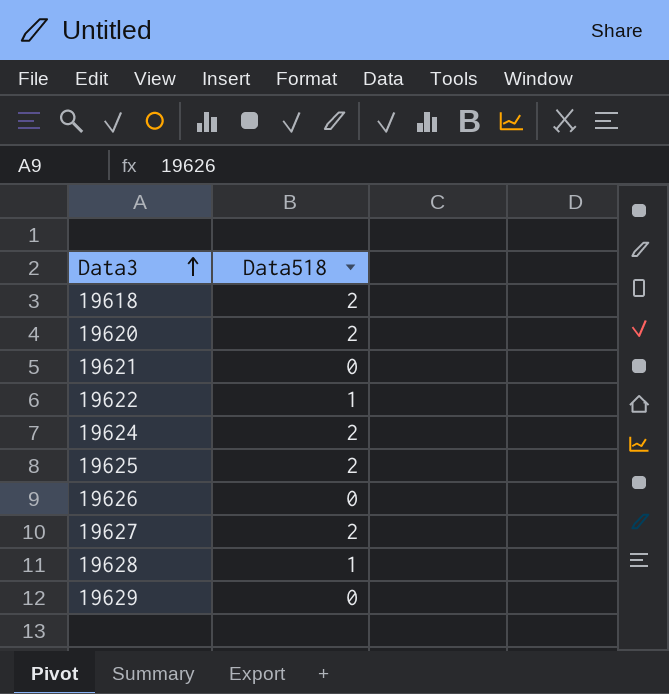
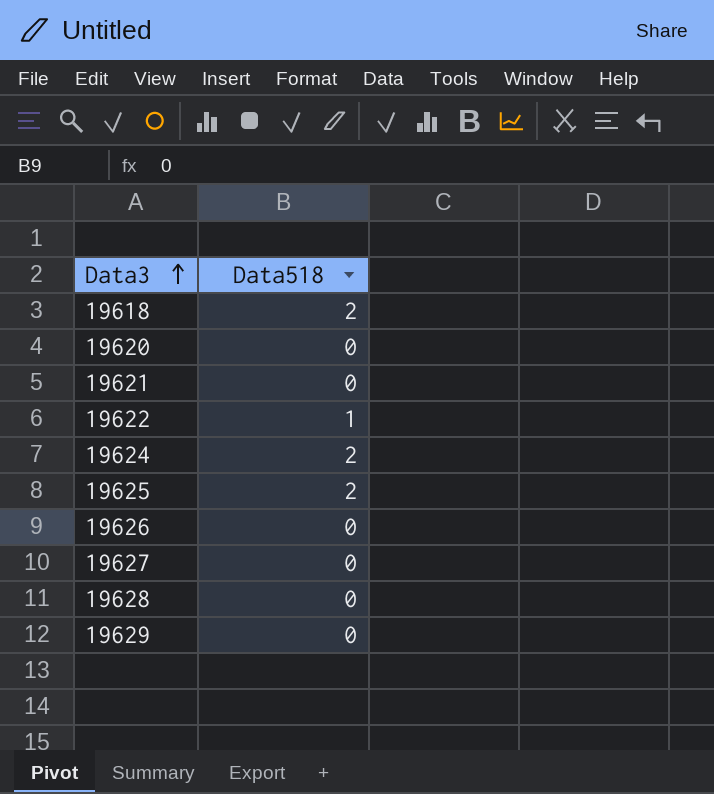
19620 | Data518: 2 -> 0
19627 | Data518: 2 -> 0
19628 | Data518: 1 -> 0

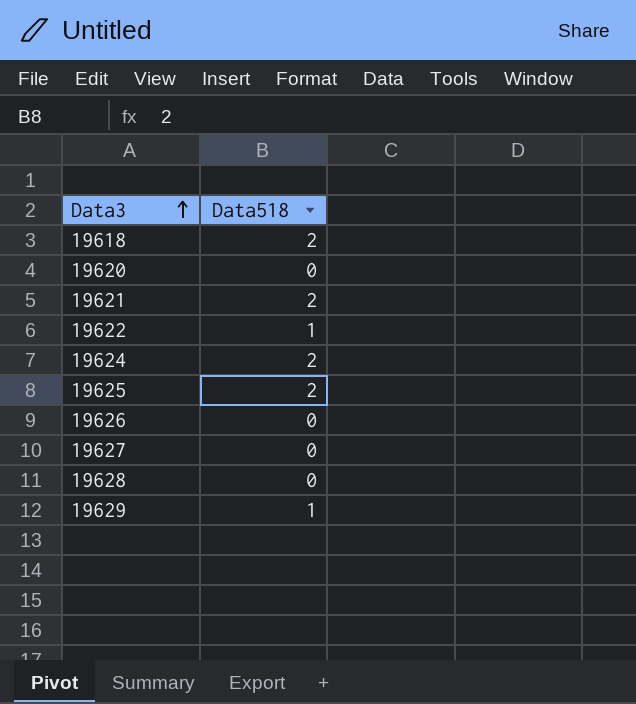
19621 | Data518: 0 -> 2
19629 | Data518: 0 -> 1

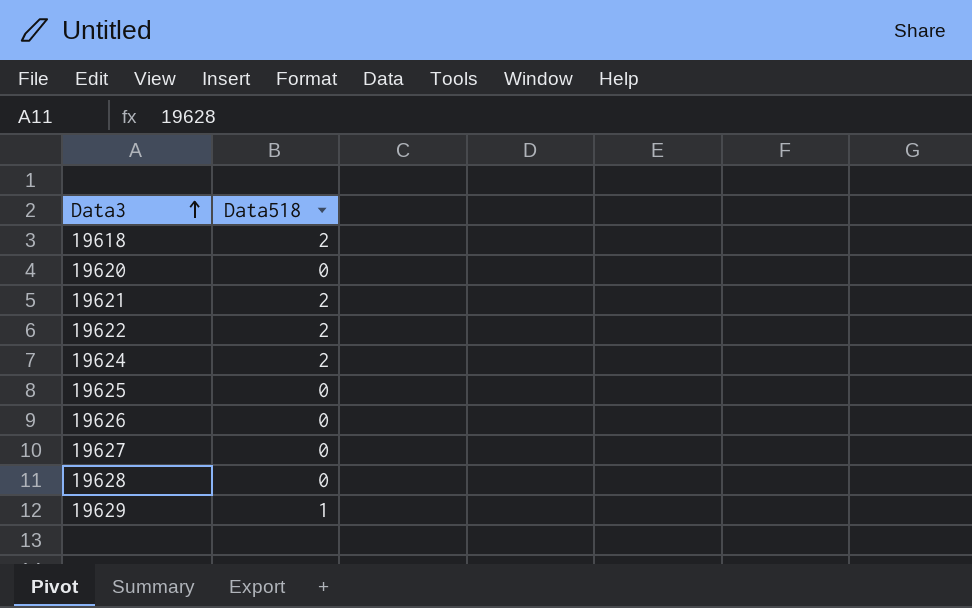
19622 | Data518: 1 -> 2
19625 | Data518: 2 -> 0

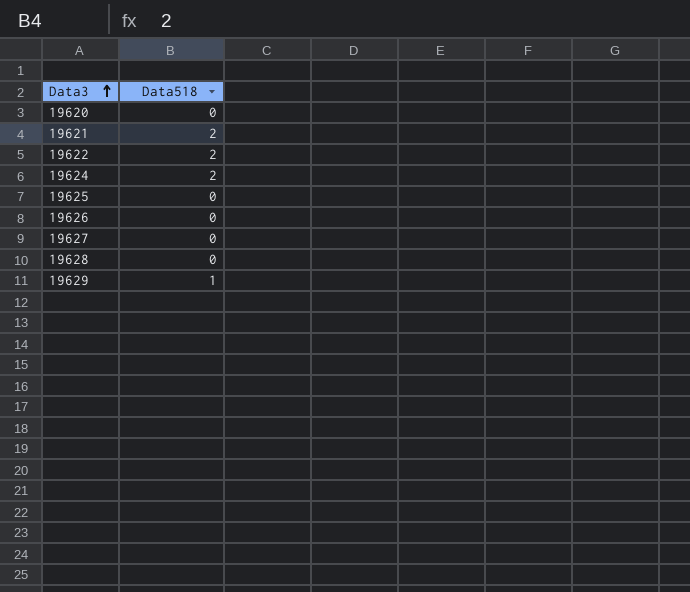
row 19618: 2 -> none

